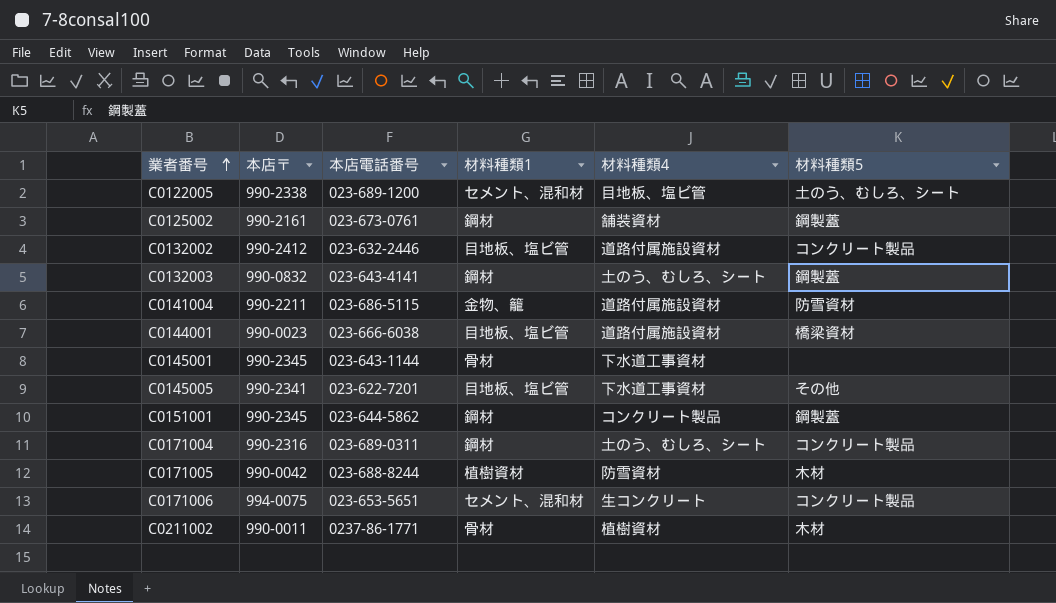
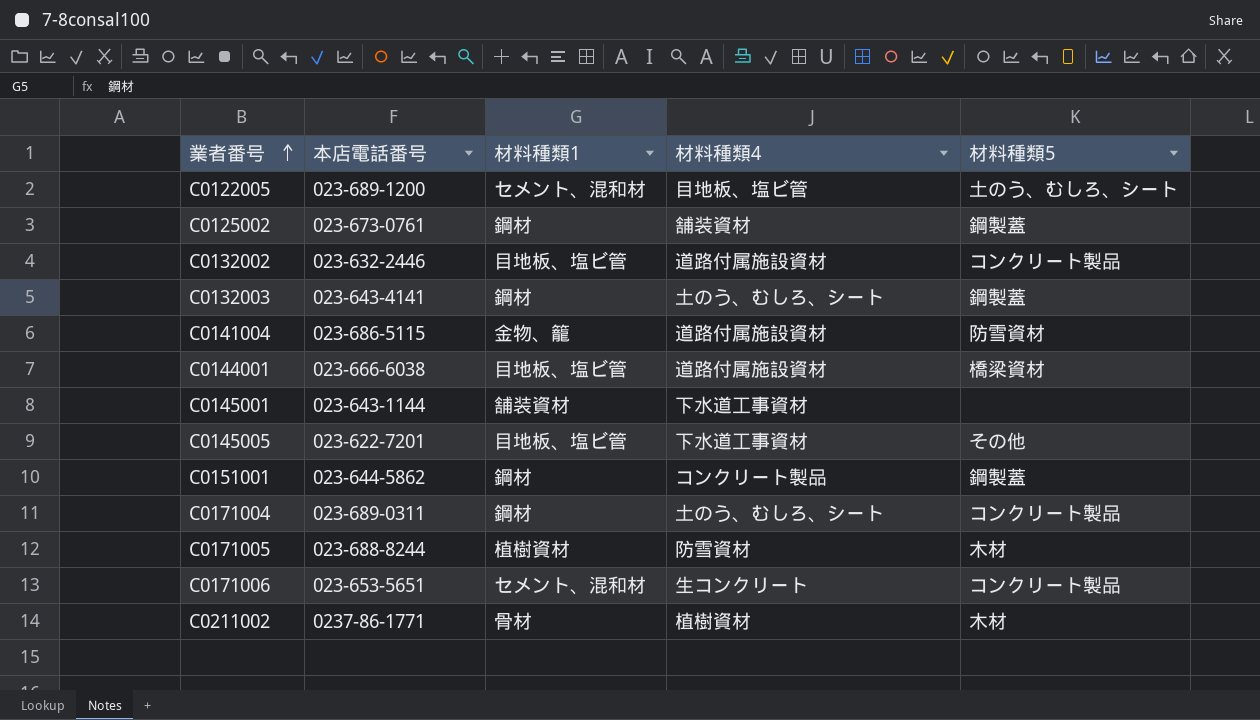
column 本店〒 | position: 2 -> none
C0145001 | 材料種類1: 骨材 -> 舗装資材

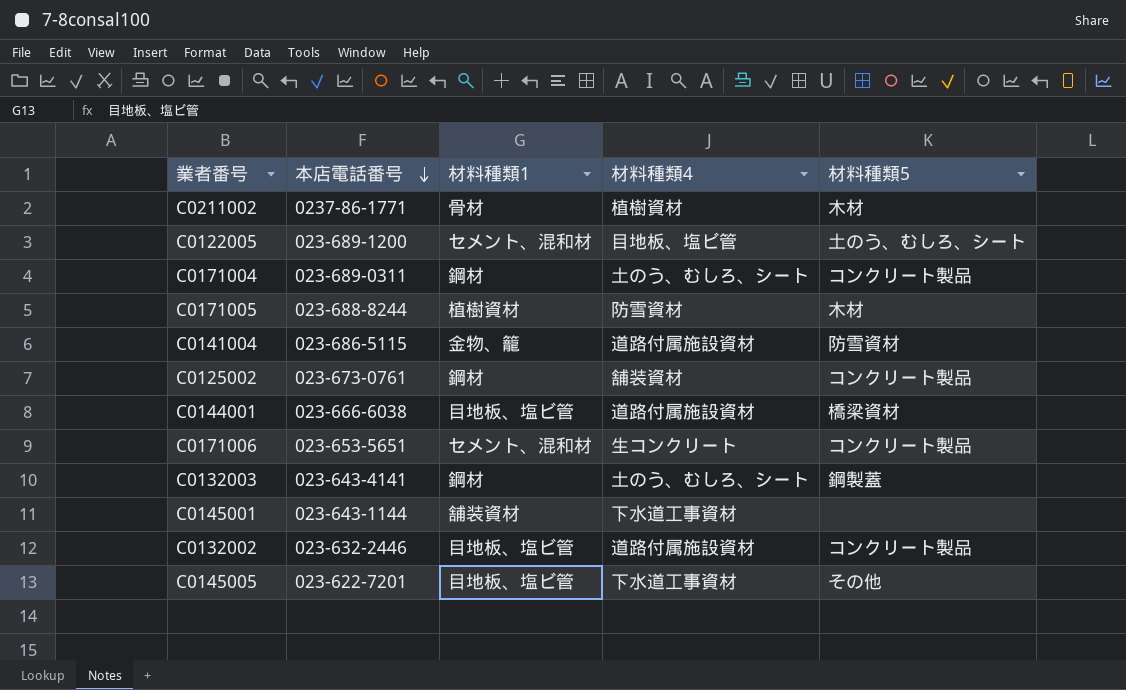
row order: 業者番号 ascending -> 本店電話番号 descending
row C0151001: 023-644-5862 | 鋼材 | コンクリート製品 | 鋼製蓋 -> none
C0125002 | 材料種類5: 鋼製蓋 -> コンクリート製品

